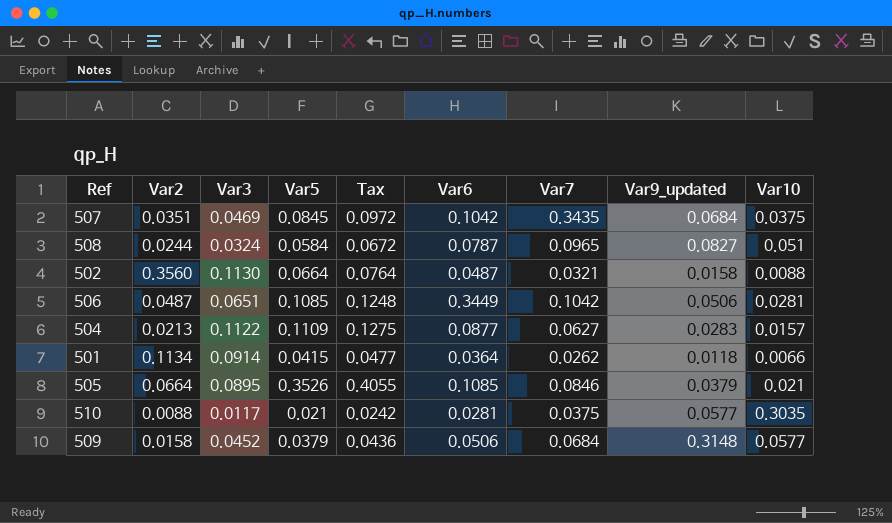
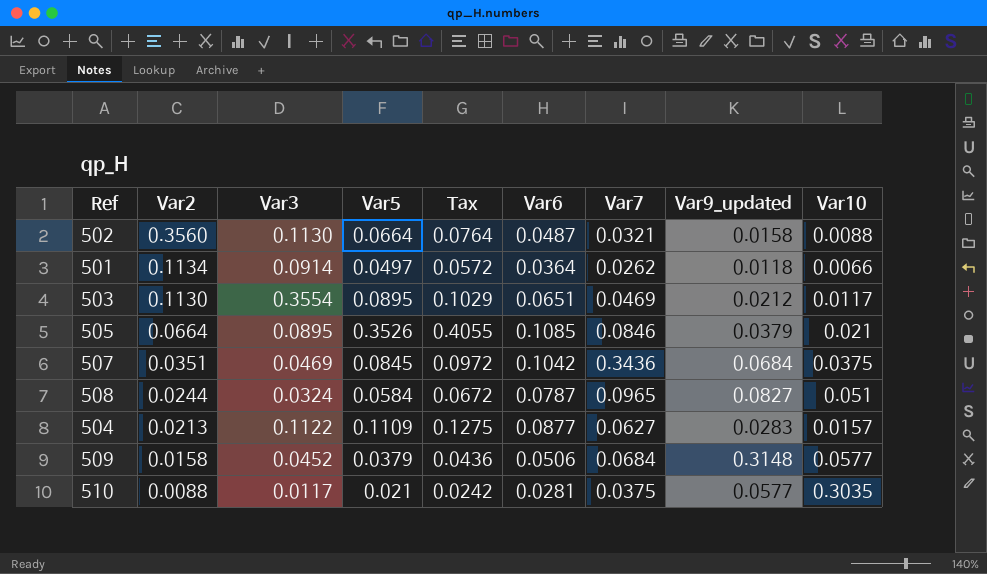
row order: none -> Var2 descending
row 506: 0.0487 | 0.0651 | 0.1085 | 0.1248 | 0.3449 | 0.1042 | 0.0506 | 0.0281 -> none
501 | Var5: 0.0415 -> 0.0497
501 | Tax: 0.0477 -> 0.0572
row 503: none -> 0.1130 | 0.3554 | 0.0895 | 0.1029 | 0.0651 | 0.0469 | 0.0212 | 0.0117
507 | Var7: 0.3435 -> 0.3436

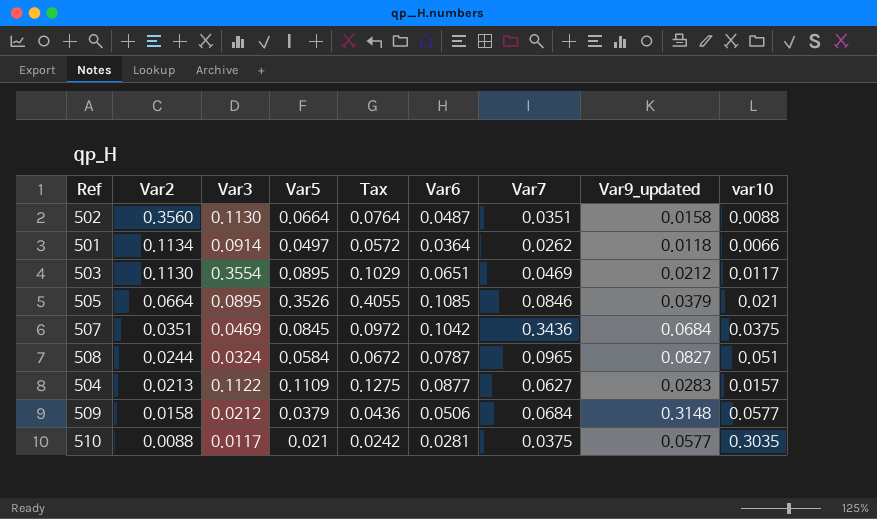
column name: Var10 -> var10
502 | Var7: 0.0321 -> 0.0351
509 | Var3: 0.0452 -> 0.0212

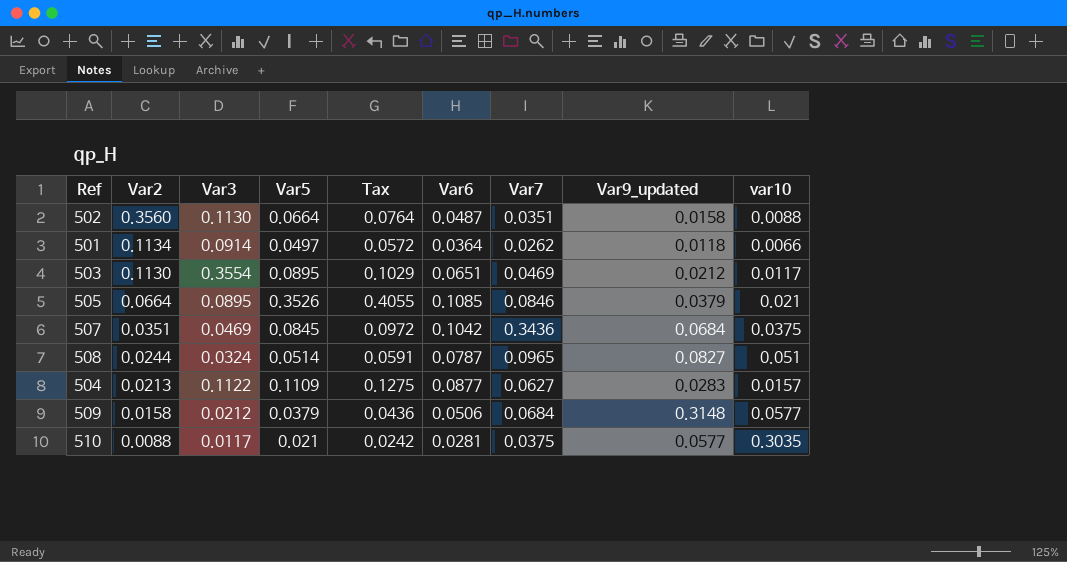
508 | Var5: 0.0584 -> 0.0514
508 | Tax: 0.0672 -> 0.0591

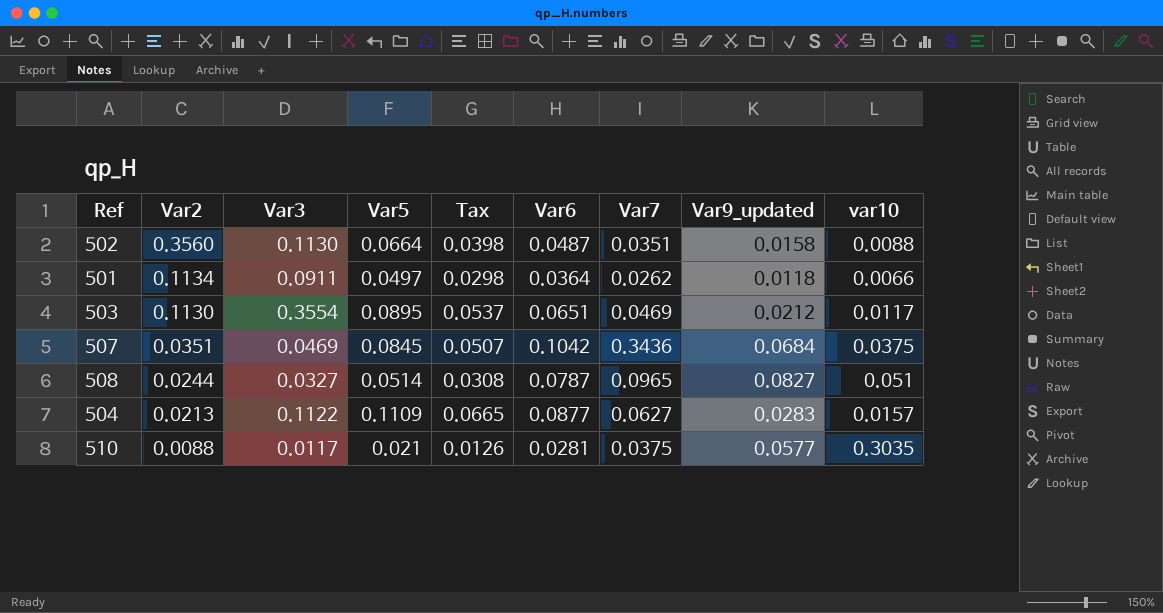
column Tax | formula: [Var5] * 1.15 -> [Var5] * 0.6
row 505: 0.0664 | 0.0895 | 0.3526 | 0.4055 | 0.1085 | 0.0846 | 0.0379 | 0.021 -> none
row 509: 0.0158 | 0.0212 | 0.0379 | 0.0436 | 0.0506 | 0.0684 | 0.3148 | 0.0577 -> none
501 | Var3: 0.0914 -> 0.0911
508 | Var3: 0.0324 -> 0.0327

